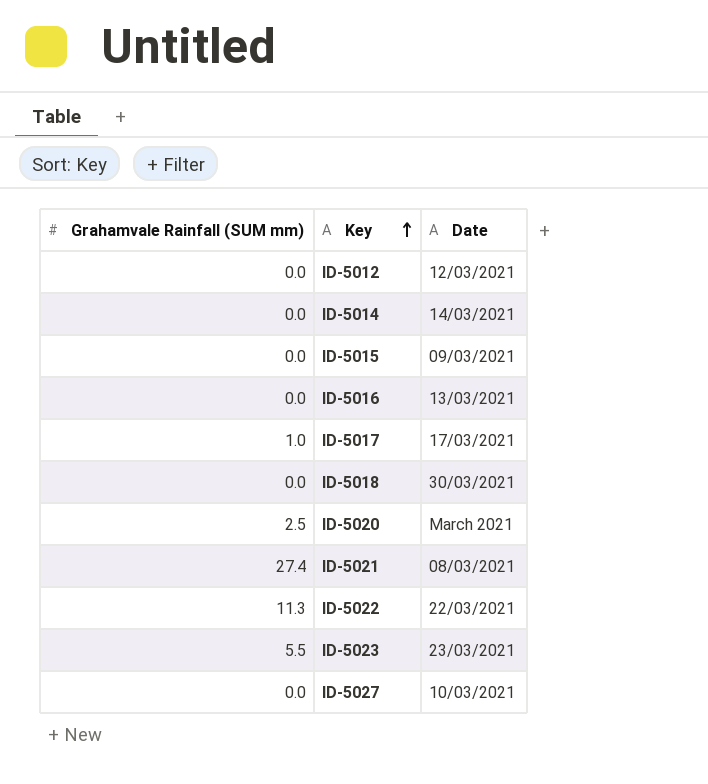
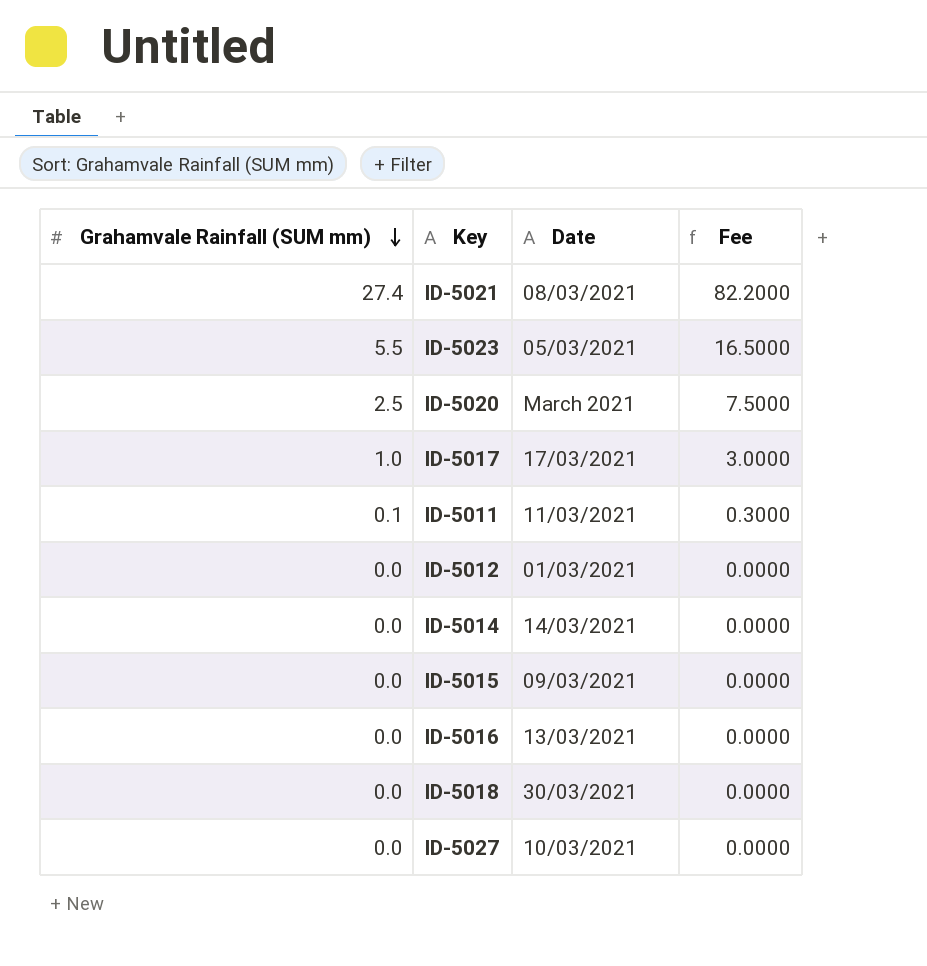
row order: Key ascending -> Grahamvale Rainfall (SUM mm) descending
column Fee | formula: none -> [Grahamvale Rainfall (SUM mm)] * 3
row ID-5022: 11.3 | 22/03/2021 -> none
ID-5023 | Date: 23/03/2021 -> 05/03/2021
row ID-5011: none -> 0.1 | 11/03/2021 | 0.3000
ID-5012 | Date: 12/03/2021 -> 01/03/2021

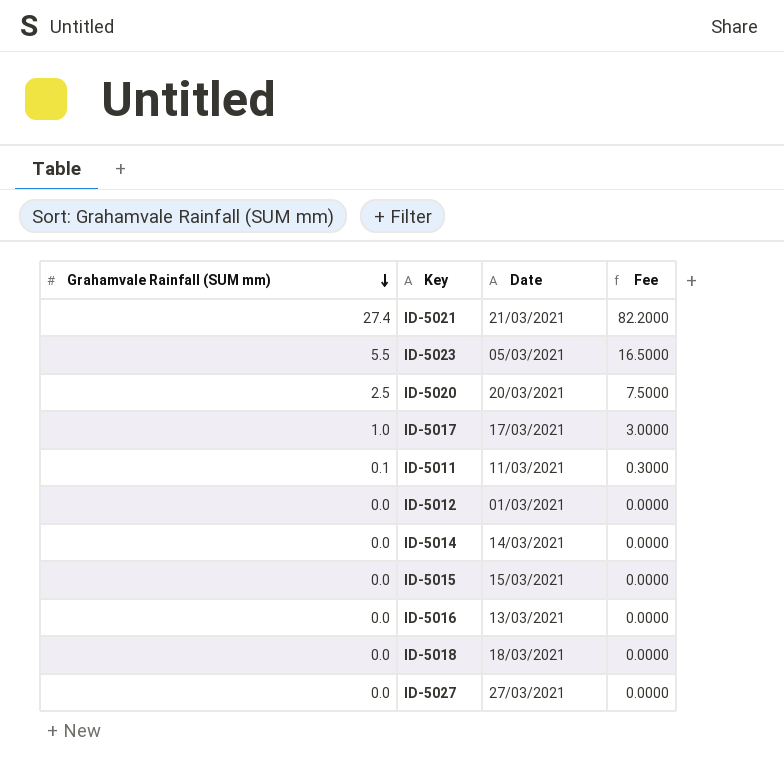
ID-5021 | Date: 08/03/2021 -> 21/03/2021
ID-5020 | Date: March 2021 -> 20/03/2021
ID-5015 | Date: 09/03/2021 -> 15/03/2021
ID-5018 | Date: 30/03/2021 -> 18/03/2021
ID-5027 | Date: 10/03/2021 -> 27/03/2021

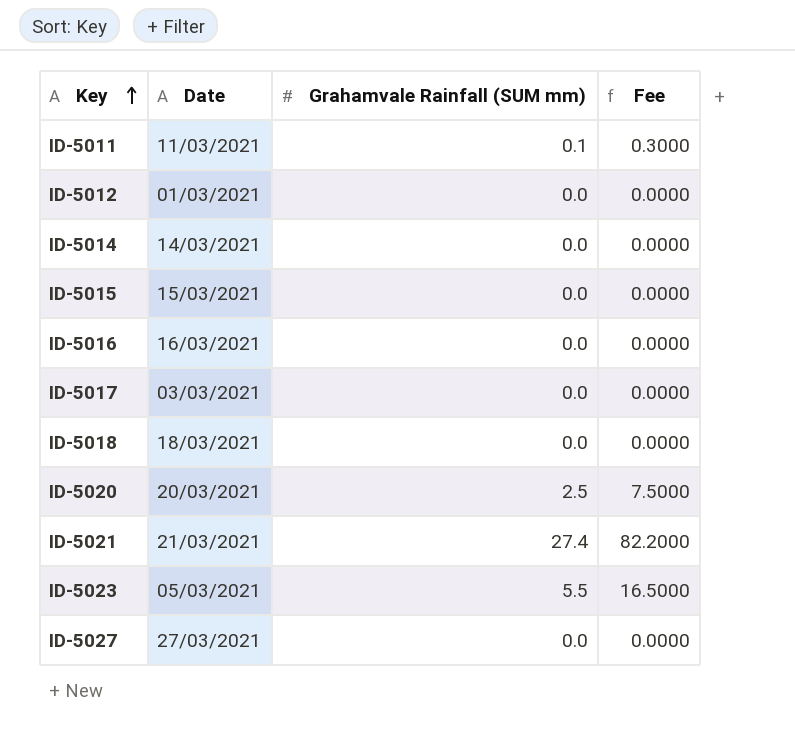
row order: Grahamvale Rainfall (SUM mm) descending -> Key ascending
column Grahamvale Rainfall (SUM mm) | position: 1 -> 3
ID-5016 | Date: 13/03/2021 -> 16/03/2021
ID-5017 | Date: 17/03/2021 -> 03/03/2021
ID-5017 | Grahamvale Rainfall (SUM mm): 1.0 -> 0.0
ID-5017 | Fee: 3.0000 -> 0.0000

